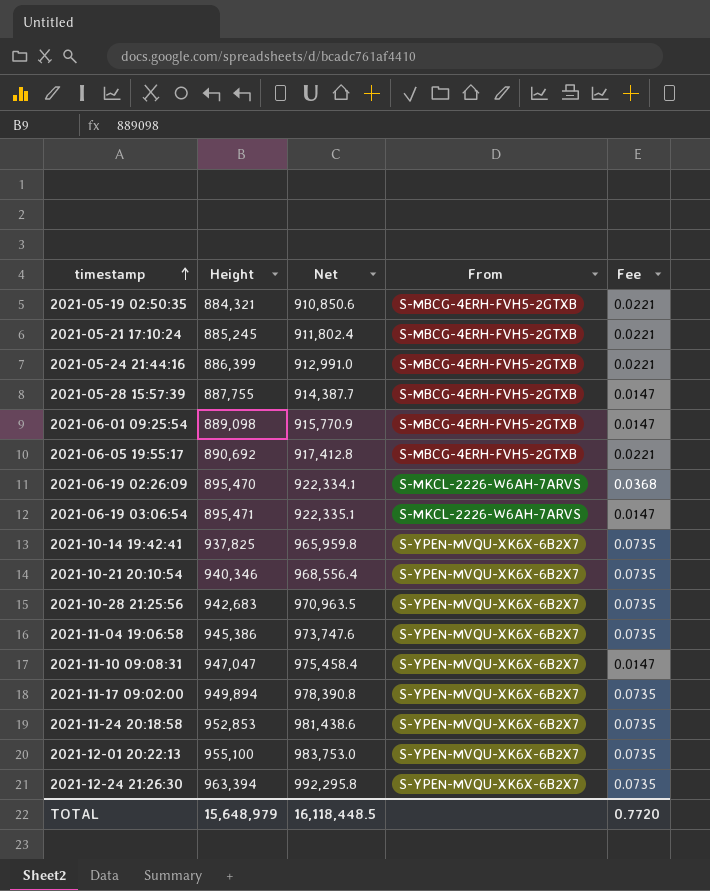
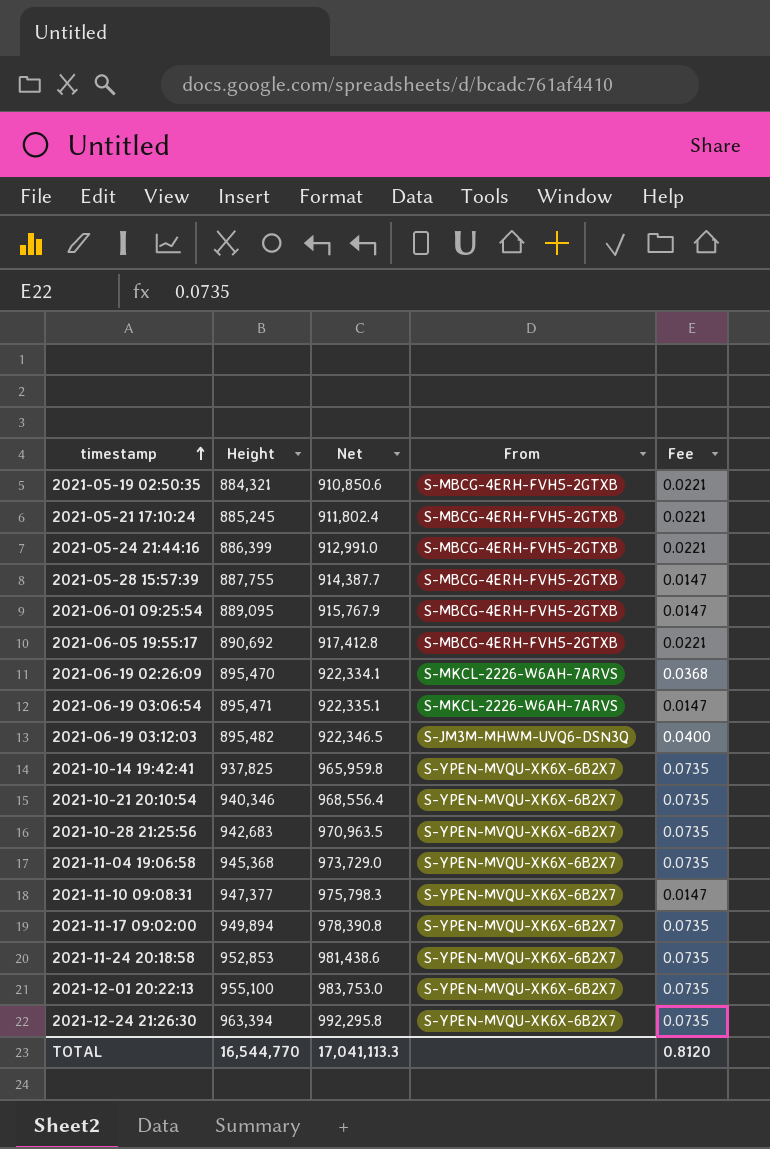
2021-06-01 09:25:54 | Height: 889,098 -> 889,095
2021-06-01 09:25:54 | Net: 915,770.9 -> 915,767.9
row 2021-06-19 03:12:03: none -> 895,482 | 922,346.5 | S-JM3M-MHWM-UVQ6-DSN3Q | 0.0400
2021-11-04 19:06:58 | Height: 945,386 -> 945,368
2021-11-04 19:06:58 | Net: 973,747.6 -> 973,729.0
2021-11-10 09:08:31 | Height: 947,047 -> 947,377
2021-11-10 09:08:31 | Net: 975,458.4 -> 975,798.3
TOTAL | Height: 15,648,979 -> 16,544,770
TOTAL | Net: 16,118,448.5 -> 17,041,113.3
TOTAL | Fee: 0.7720 -> 0.8120

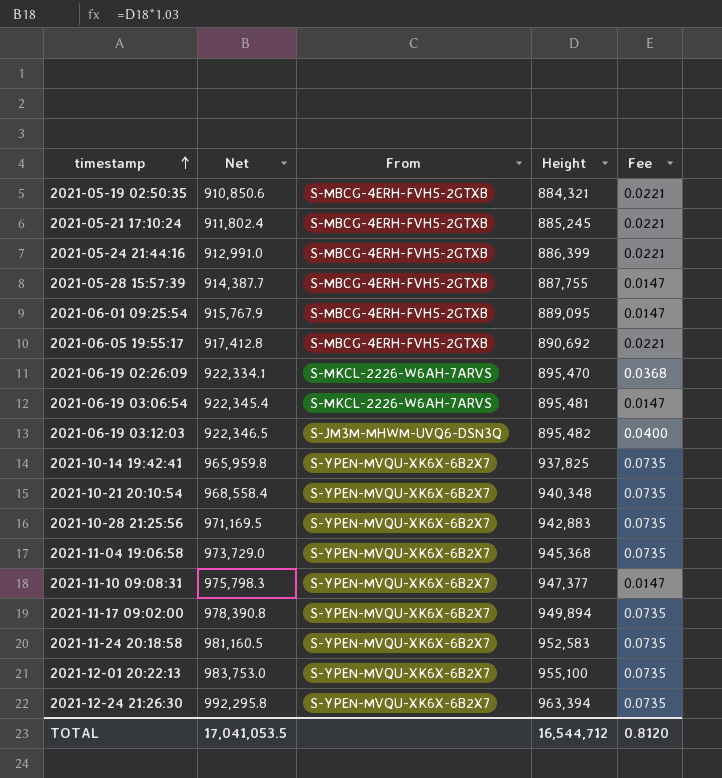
column Height | position: 2 -> 4
2021-06-19 03:06:54 | Net: 922,335.1 -> 922,345.4
2021-06-19 03:06:54 | Height: 895,471 -> 895,481
2021-10-21 20:10:54 | Net: 968,556.4 -> 968,558.4
2021-10-21 20:10:54 | Height: 940,346 -> 940,348
2021-10-28 21:25:56 | Net: 970,963.5 -> 971,169.5
2021-10-28 21:25:56 | Height: 942,683 -> 942,883
2021-11-24 20:18:58 | Net: 981,438.6 -> 981,160.5
2021-11-24 20:18:58 | Height: 952,853 -> 952,583
TOTAL | Net: 17,041,113.3 -> 17,041,053.5
TOTAL | Height: 16,544,770 -> 16,544,712

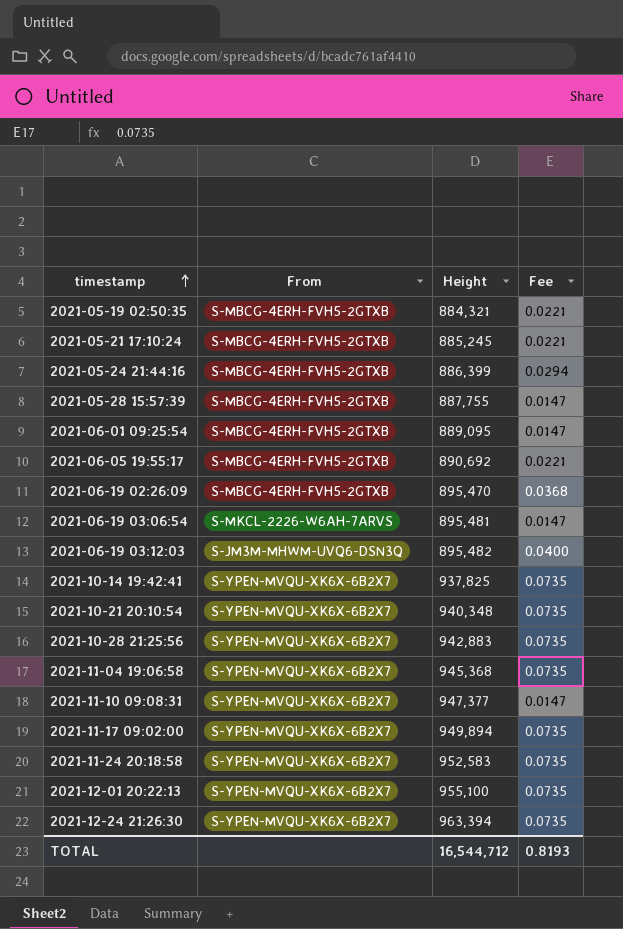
column Net | formula: [Height] * 1.03 -> none
2021-05-24 21:44:16 | Fee: 0.0221 -> 0.0294
2021-06-19 02:26:09 | From: S-MKCL-2226-W6AH-7ARVS -> S-MBCG-4ERH-FVH5-2GTXB
TOTAL | Fee: 0.8120 -> 0.8193

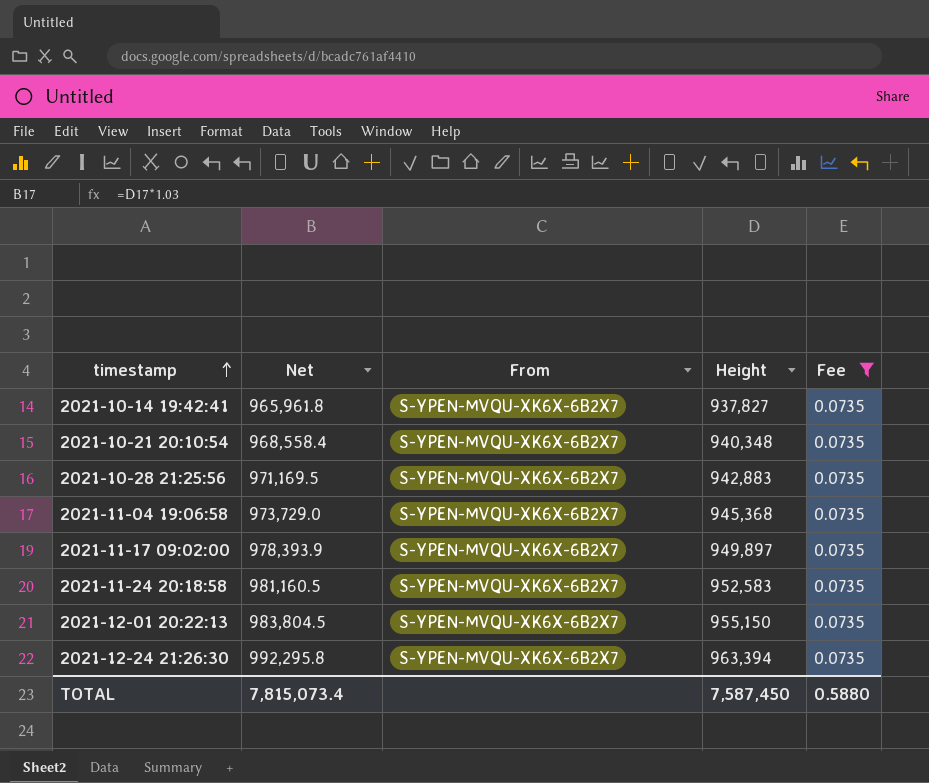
filter: none -> Fee = 0.0735
column Net | formula: none -> [Height] * 1.03
2021-10-14 19:42:41 | Height: 937,825 -> 937,827
2021-11-17 09:02:00 | Height: 949,894 -> 949,897
2021-12-01 20:22:13 | Height: 955,100 -> 955,150
TOTAL | Height: 16,544,712 -> 7,587,450
TOTAL | Fee: 0.8193 -> 0.5880

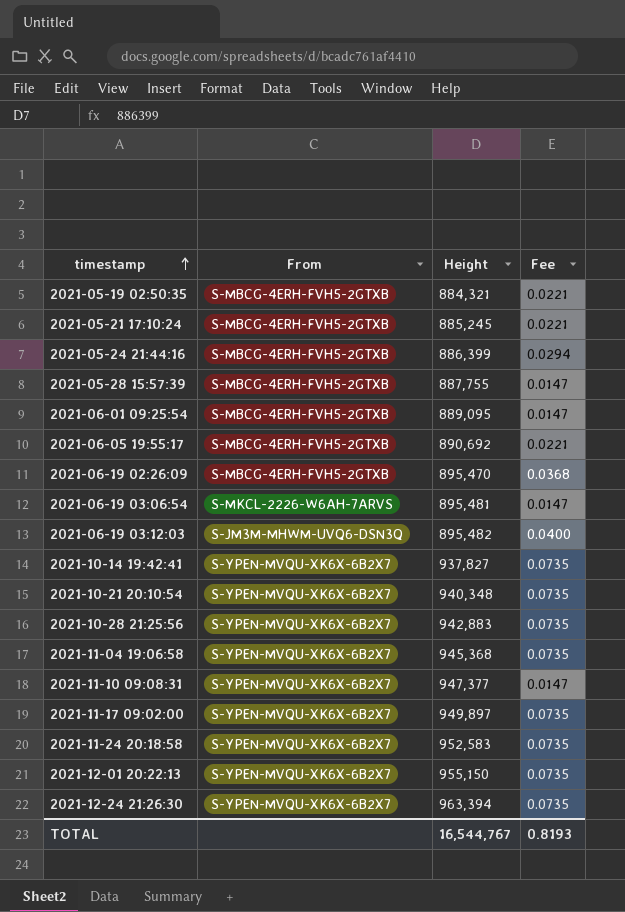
filter: Fee = 0.0735 -> none
column Net | formula: [Height] * 1.03 -> none
TOTAL | Height: 7,587,450 -> 16,544,767
TOTAL | Fee: 0.5880 -> 0.8193

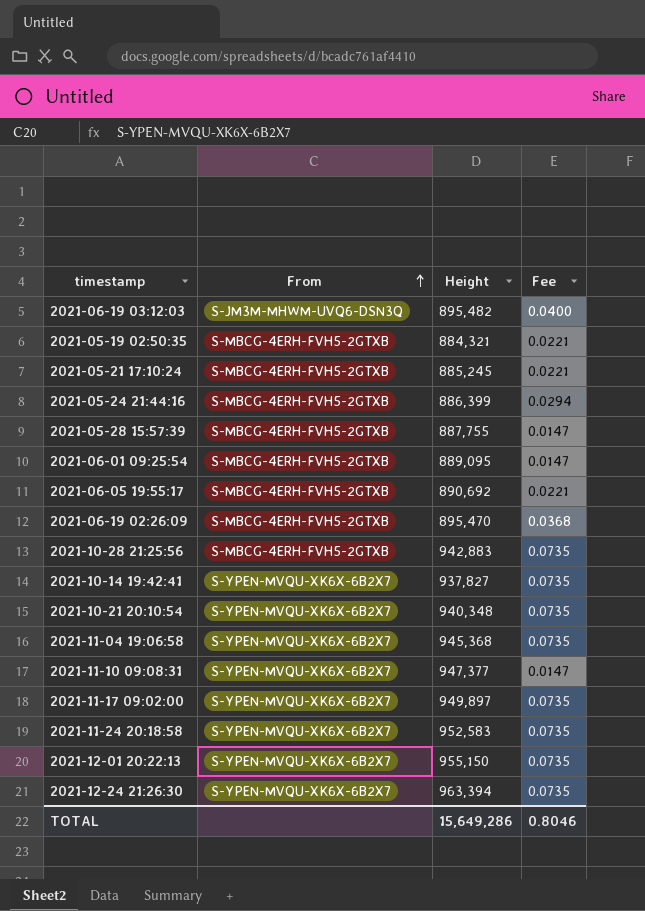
row order: timestamp ascending -> From ascending
row 2021-06-19 03:06:54: S-MKCL-2226-W6AH-7ARVS | 895,481 | 0.0147 -> none
2021-10-28 21:25:56 | From: S-YPEN-MVQU-XK6X-6B2X7 -> S-MBCG-4ERH-FVH5-2GTXB
TOTAL | Height: 16,544,767 -> 15,649,286
TOTAL | Fee: 0.8193 -> 0.8046

